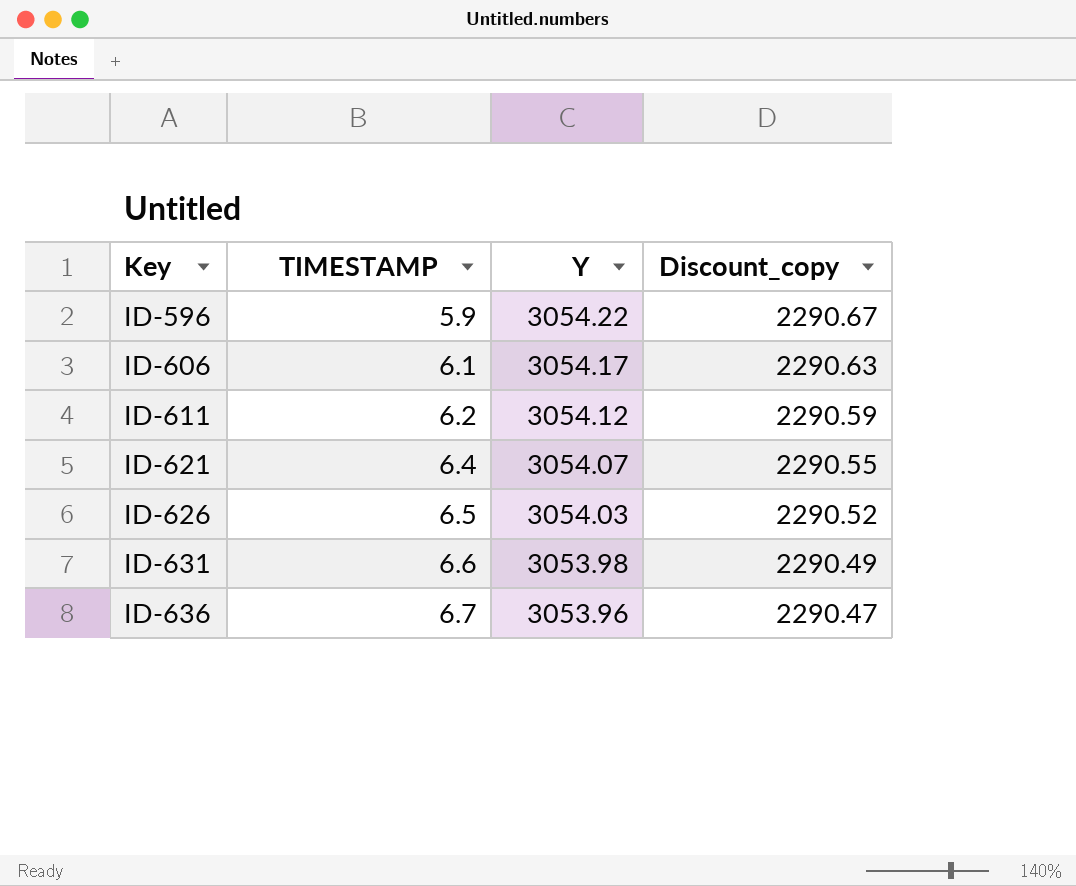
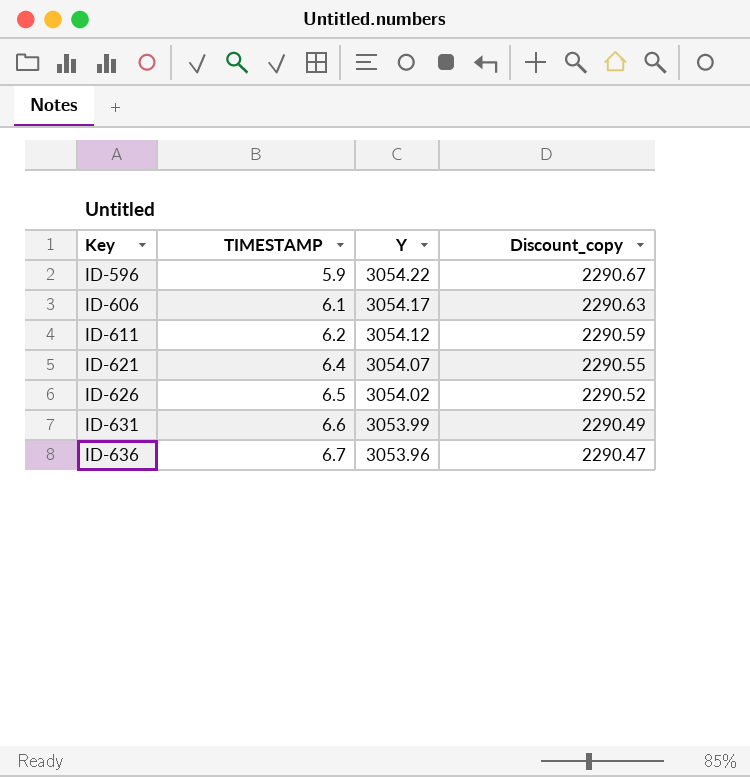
ID-626 | Y: 3054.03 -> 3054.02
ID-631 | Y: 3053.98 -> 3053.99

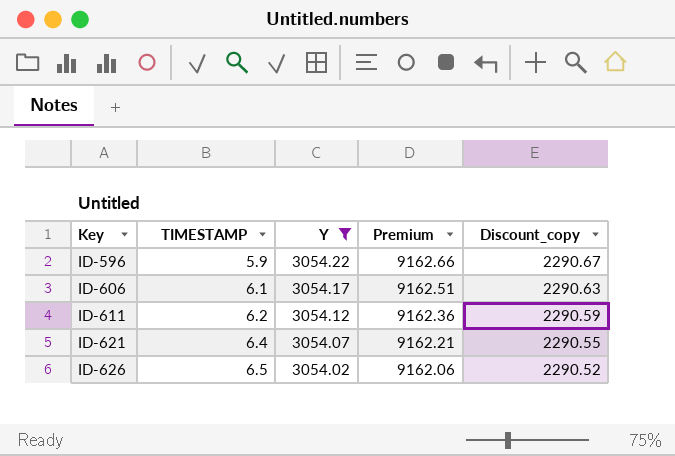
filter: none -> Y >= 3054.02
column Premium | formula: none -> [Y] * 3

